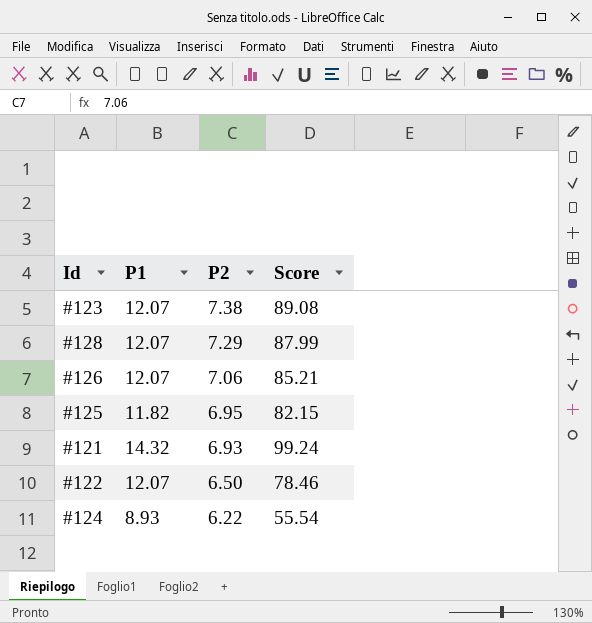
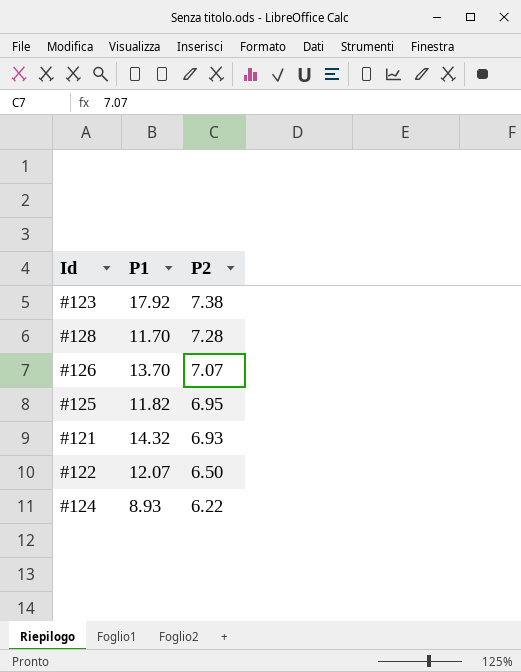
column Score | formula: [P1] * [P2] -> none
#123 | P1: 12.07 -> 17.92
#128 | P1: 12.07 -> 11.70
#128 | P2: 7.29 -> 7.28
#126 | P1: 12.07 -> 13.70
#126 | P2: 7.06 -> 7.07

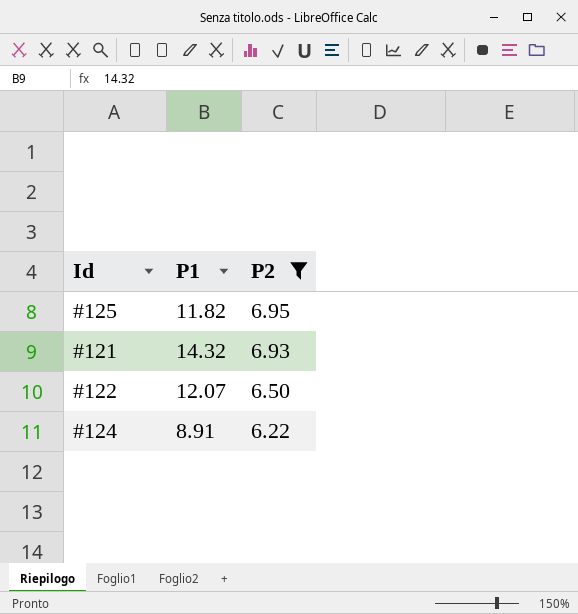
filter: none -> P2 <= 6.95
#124 | P1: 8.93 -> 8.91

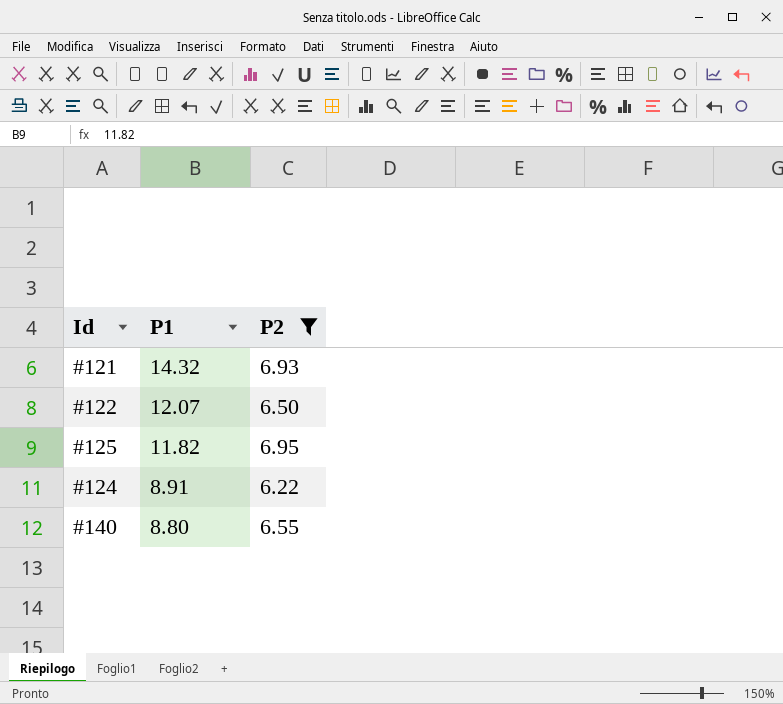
row order: P2 descending -> P1 descending
row #140: none -> 8.80 | 6.55

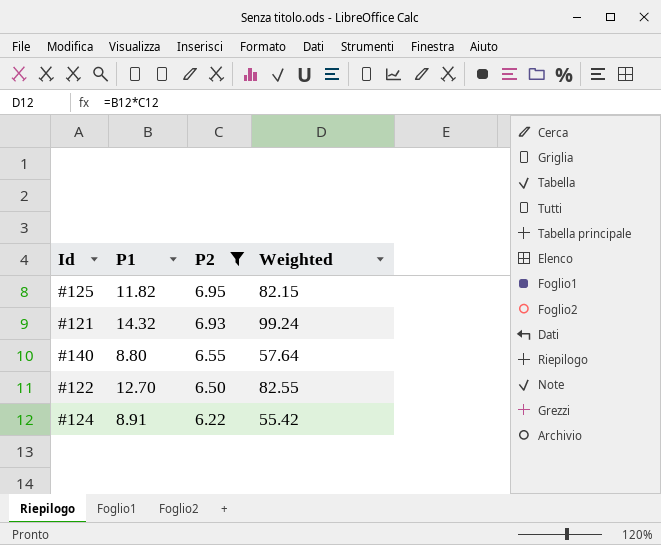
row order: P1 descending -> P2 descending
column Weighted | formula: none -> [P1] * [P2]
#122 | P1: 12.07 -> 12.70

